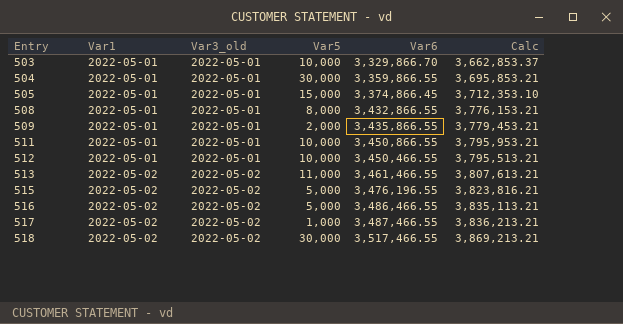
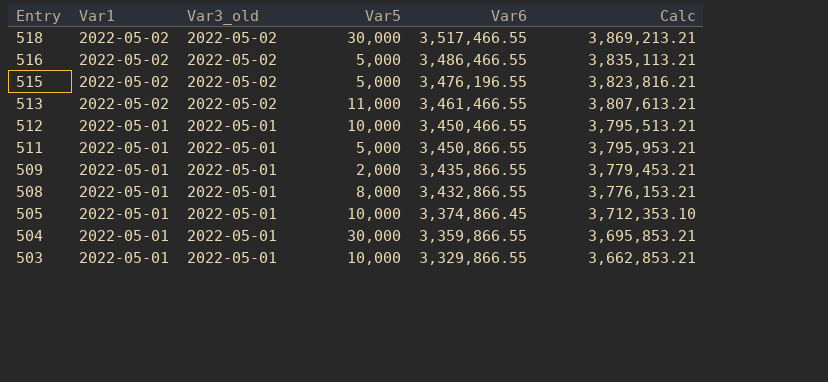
row order: Entry ascending -> Entry descending
row 517: 2022-05-02 | 2022-05-02 | 1,000 | 3,487,466.55 | 3,836,213.21 -> none
511 | Var5: 10,000 -> 5,000
505 | Var5: 15,000 -> 10,000
503 | Var6: 3,329,866.70 -> 3,329,866.55
503 | Calc: 3,662,853.37 -> 3,662,853.21

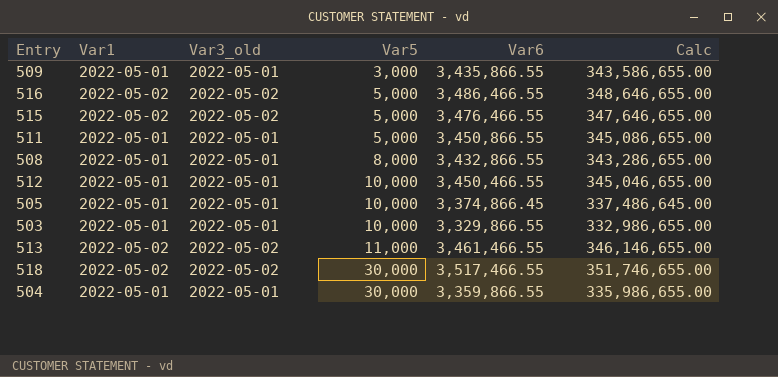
row order: Entry descending -> Var5 ascending
column Calc | formula: [Var6] * 1.1 -> [Var6] * 100
509 | Var5: 2,000 -> 3,000
515 | Var6: 3,476,196.55 -> 3,476,466.55

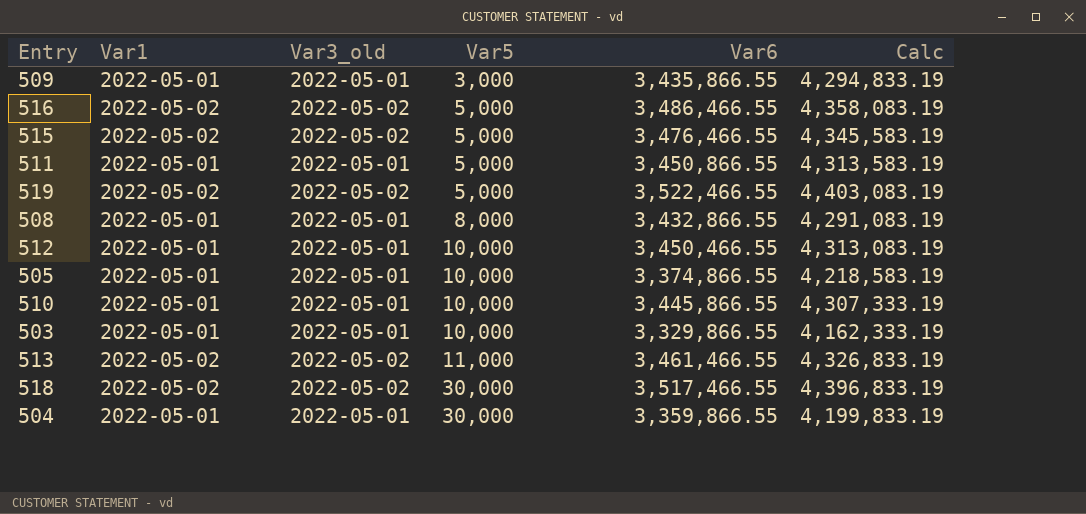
column Calc | formula: [Var6] * 100 -> [Var6] * 1.25
row 519: none -> 2022-05-02 | 2022-05-02 | 5,000 | 3,522,466.55 | 4,403,083.19
505 | Var6: 3,374,866.45 -> 3,374,866.55
row 510: none -> 2022-05-01 | 2022-05-01 | 10,000 | 3,445,866.55 | 4,307,333.19

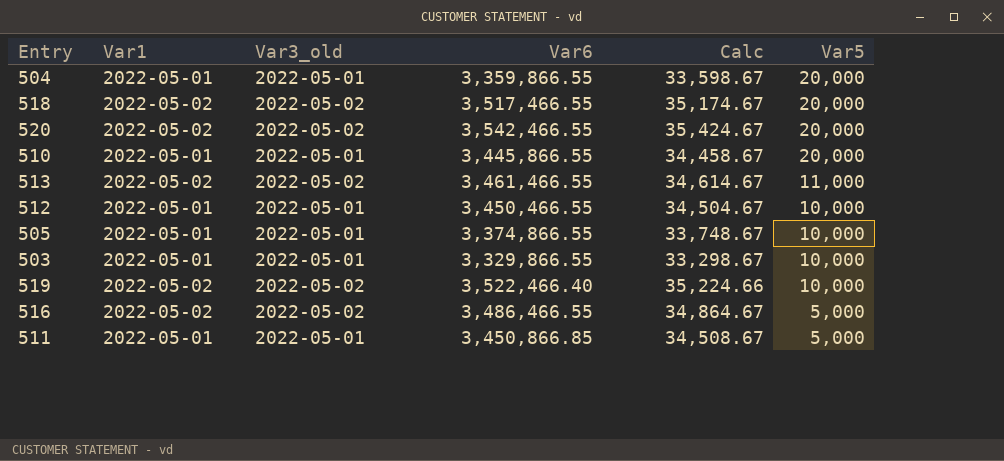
row order: Var5 ascending -> Var5 descending
column Calc | formula: [Var6] * 1.25 -> [Var6] * 0.01
column Var5 | position: 4 -> 6
row 509: 2022-05-01 | 2022-05-01 | 3,000 | 3,435,866.55 | 4,294,833.19 -> none
row 515: 2022-05-02 | 2022-05-02 | 5,000 | 3,476,466.55 | 4,345,583.19 -> none
row 508: 2022-05-01 | 2022-05-01 | 8,000 | 3,432,866.55 | 4,291,083.19 -> none
504 | Var5: 30,000 -> 20,000
518 | Var5: 30,000 -> 20,000
row 520: none -> 2022-05-02 | 2022-05-02 | 3,542,466.55 | 35,424.67 | 20,000
510 | Var5: 10,000 -> 20,000
519 | Var6: 3,522,466.55 -> 3,522,466.40
519 | Var5: 5,000 -> 10,000
511 | Var6: 3,450,866.55 -> 3,450,866.85

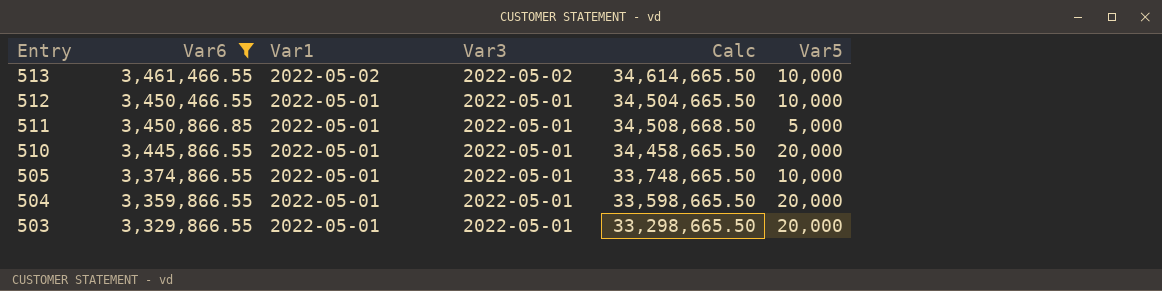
filter: none -> Var6 <= 3,461,466.55
row order: Var5 descending -> Entry descending
column Var6 | position: 4 -> 2
column name: Var3_old -> Var3
column Calc | formula: [Var6] * 0.01 -> [Var6] * 10
513 | Var5: 11,000 -> 10,000
503 | Var5: 10,000 -> 20,000

